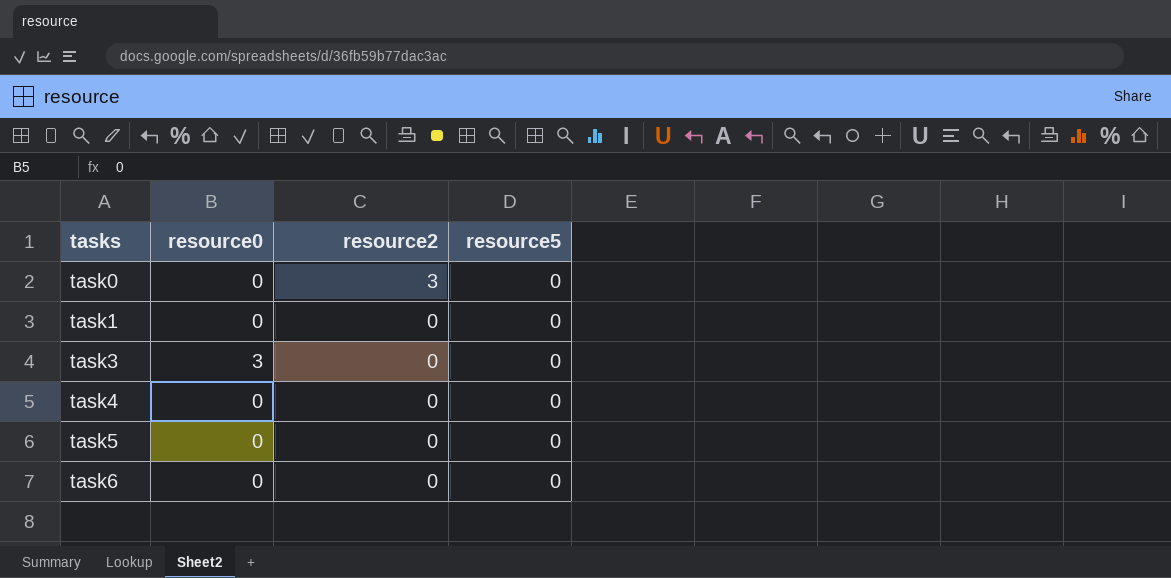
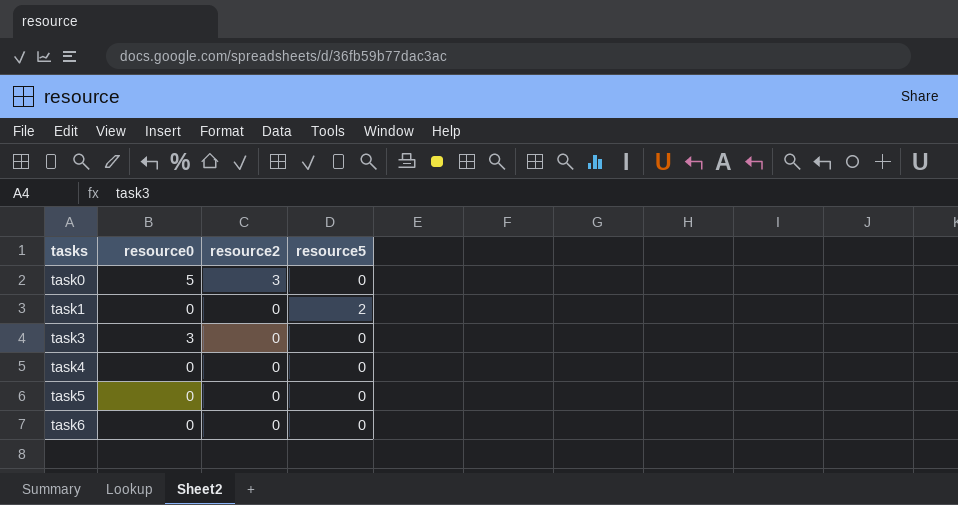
task0 | resource0: 0 -> 5
task1 | resource5: 0 -> 2

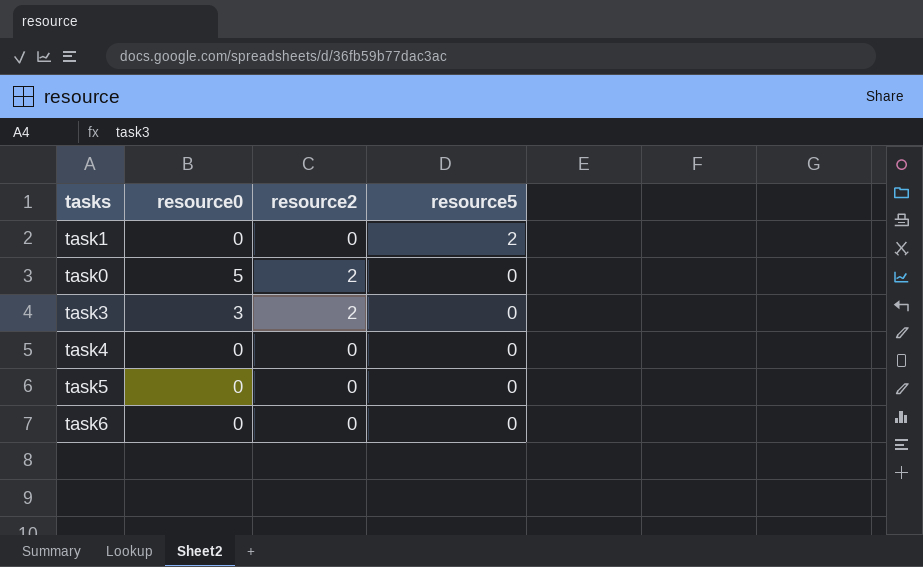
row order: tasks ascending -> resource5 descending
task0 | resource2: 3 -> 2
task3 | resource2: 0 -> 2

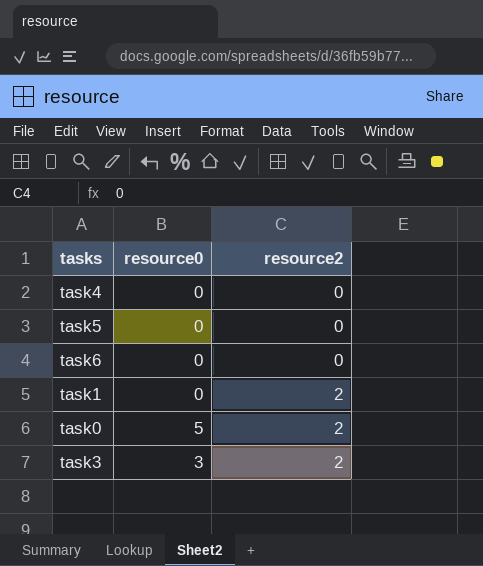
row order: resource5 descending -> resource2 ascending
column resource5 | position: 4 -> none
task1 | resource2: 0 -> 2

